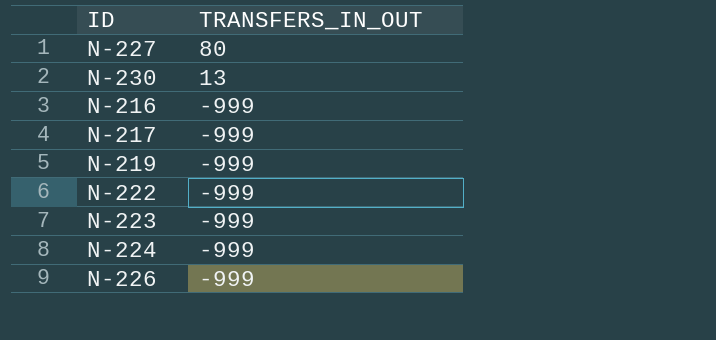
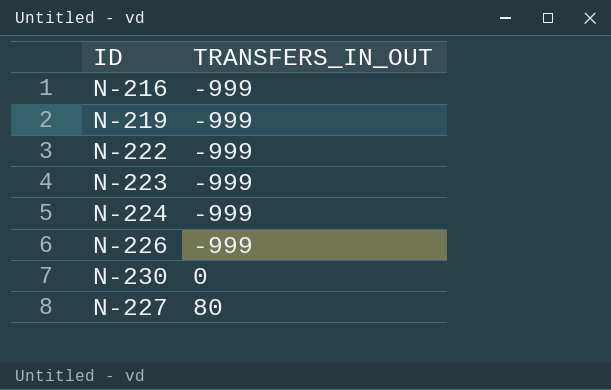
row order: TRANSFERS_IN_OUT descending -> TRANSFERS_IN_OUT ascending
row N-217: -999 -> none
N-230 | TRANSFERS_IN_OUT: 13 -> 0

